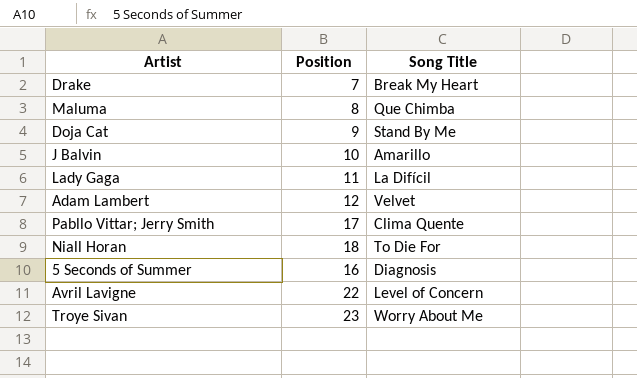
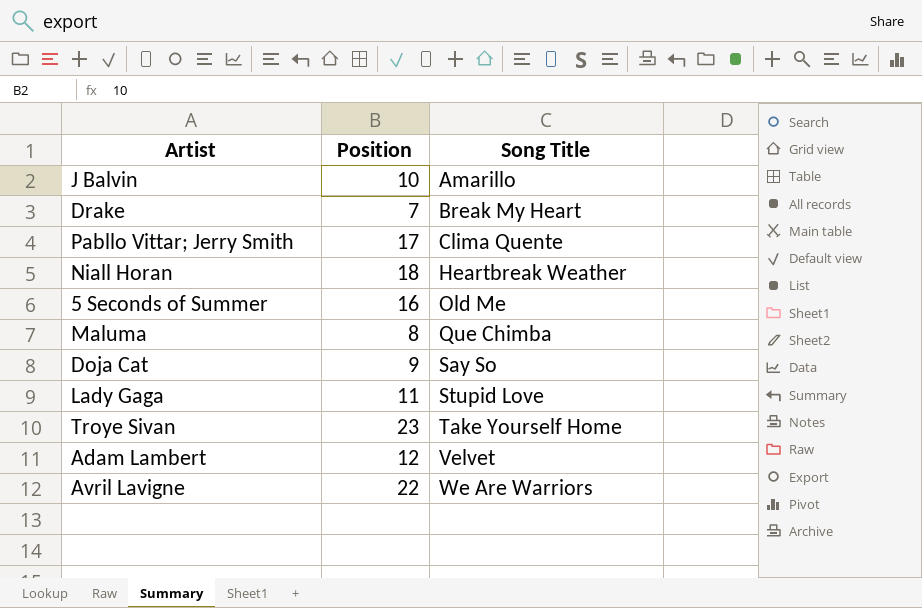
row order: none -> Song Title ascending
Niall Horan | Song Title: To Die For -> Heartbreak Weather
5 Seconds of Summer | Song Title: Diagnosis -> Old Me
Doja Cat | Song Title: Stand By Me -> Say So
Lady Gaga | Song Title: La Difícil -> Stupid Love
Troye Sivan | Song Title: Worry About Me -> Take Yourself Home
Avril Lavigne | Song Title: Level of Concern -> We Are Warriors

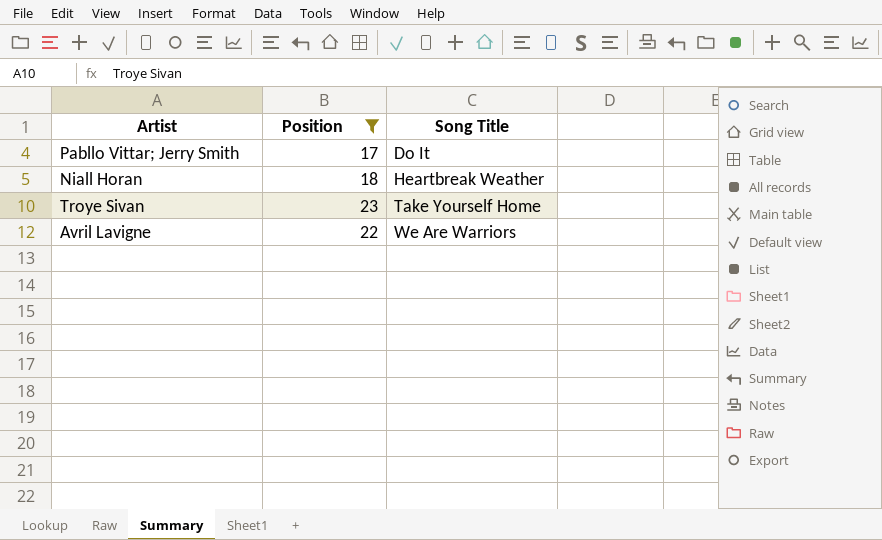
filter: none -> Position >= 17
Pabllo Vittar; Jerry Smith | Song Title: Clima Quente -> Do It

